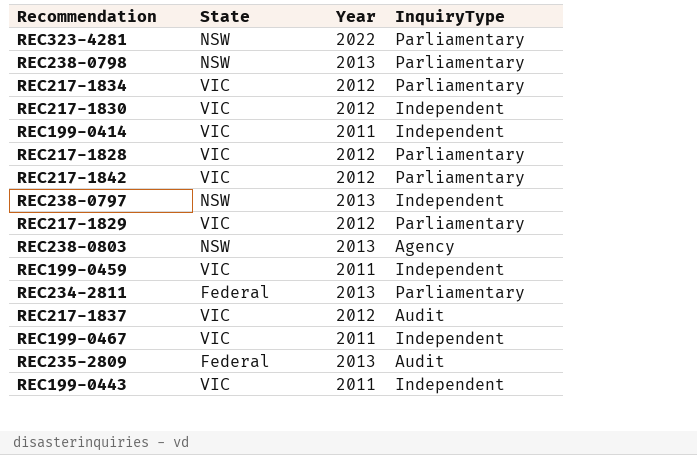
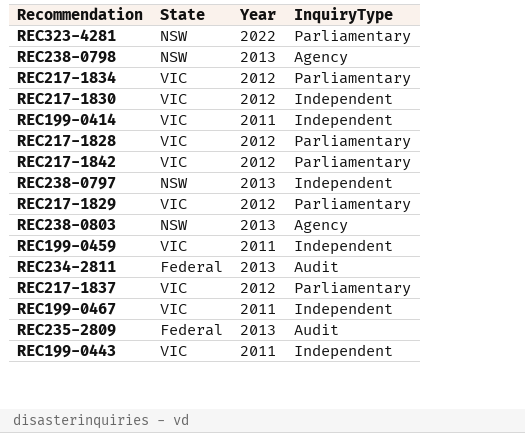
REC238-0798 | InquiryType: Parliamentary -> Agency
REC234-2811 | InquiryType: Parliamentary -> Audit
REC217-1837 | InquiryType: Audit -> Parliamentary

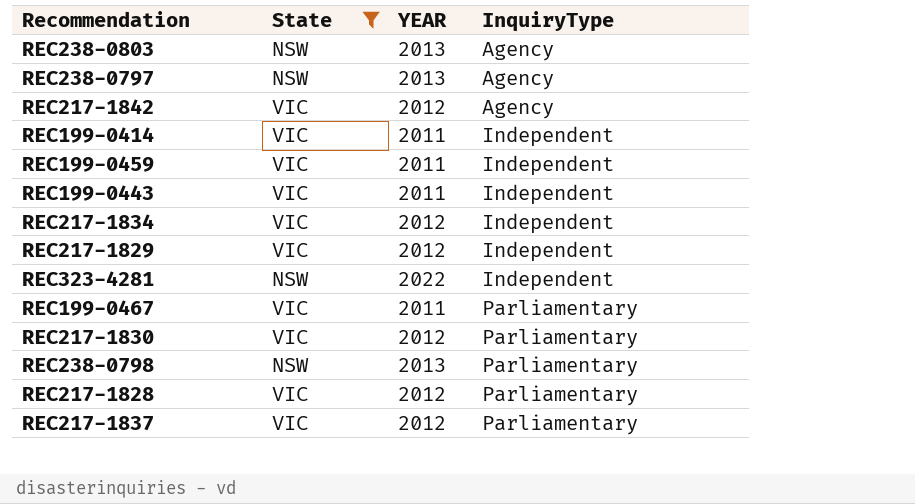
filter: none -> State != Federal
row order: none -> InquiryType ascending
column name: Year -> YEAR
REC238-0797 | InquiryType: Independent -> Agency
REC217-1842 | InquiryType: Parliamentary -> Agency
REC217-1834 | InquiryType: Parliamentary -> Independent
REC217-1829 | InquiryType: Parliamentary -> Independent
REC323-4281 | InquiryType: Parliamentary -> Independent
REC199-0467 | InquiryType: Independent -> Parliamentary
REC217-1830 | InquiryType: Independent -> Parliamentary
REC238-0798 | InquiryType: Agency -> Parliamentary

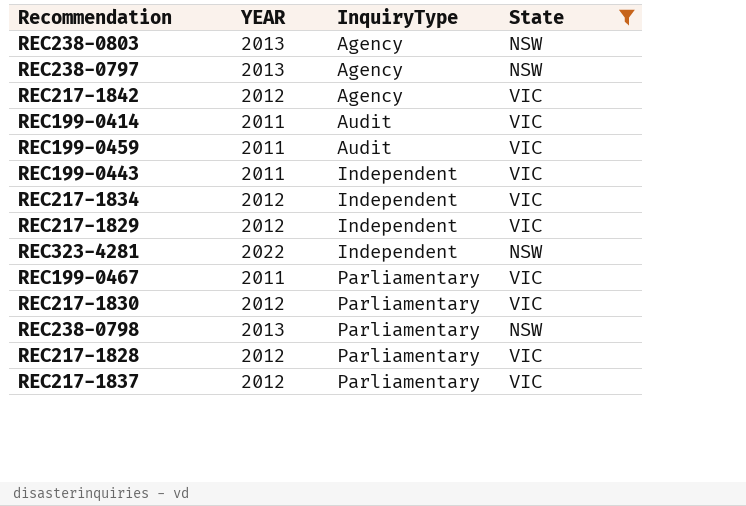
column State | position: 2 -> 4
REC199-0414 | InquiryType: Independent -> Audit
REC199-0459 | InquiryType: Independent -> Audit

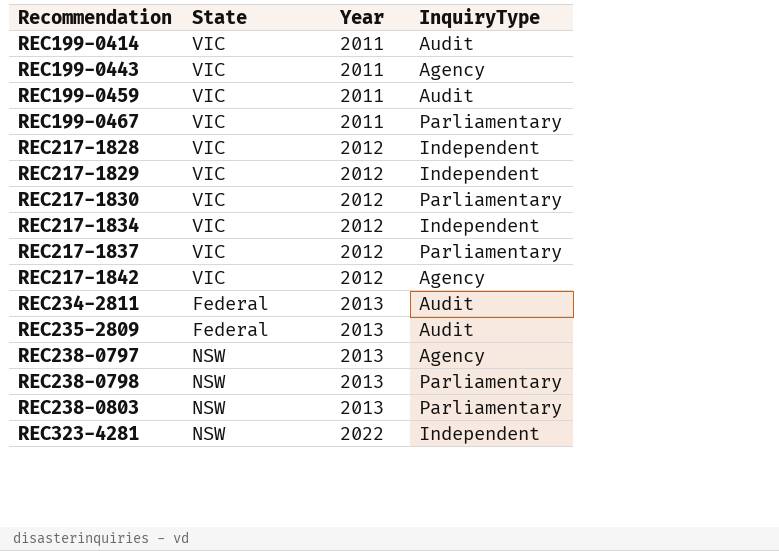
filter: State != Federal -> none
row order: InquiryType ascending -> Recommendation ascending
column State | position: 4 -> 2
column name: YEAR -> Year
REC199-0443 | InquiryType: Independent -> Agency
REC217-1828 | InquiryType: Parliamentary -> Independent
REC238-0803 | InquiryType: Agency -> Parliamentary

